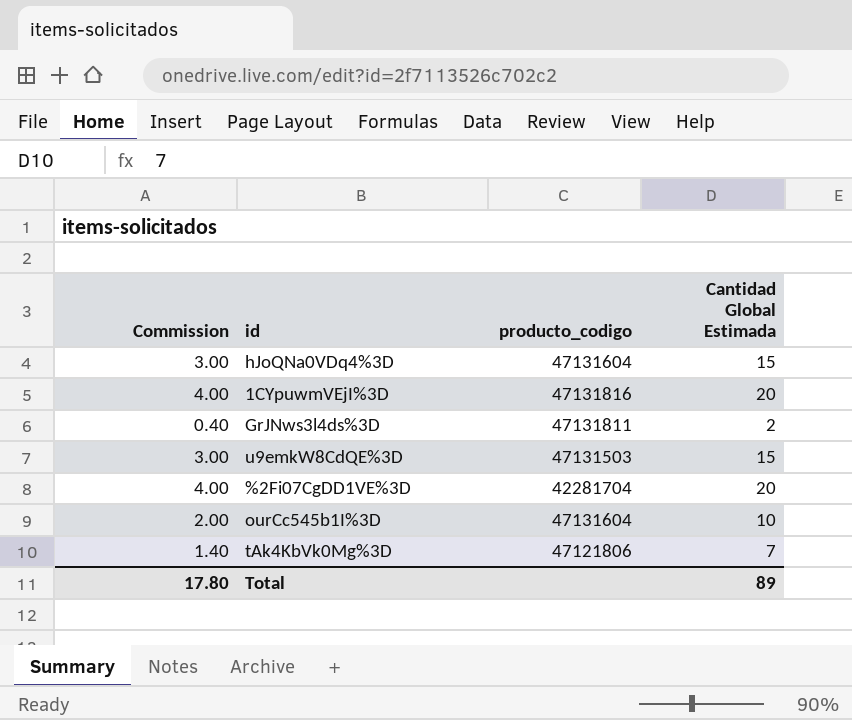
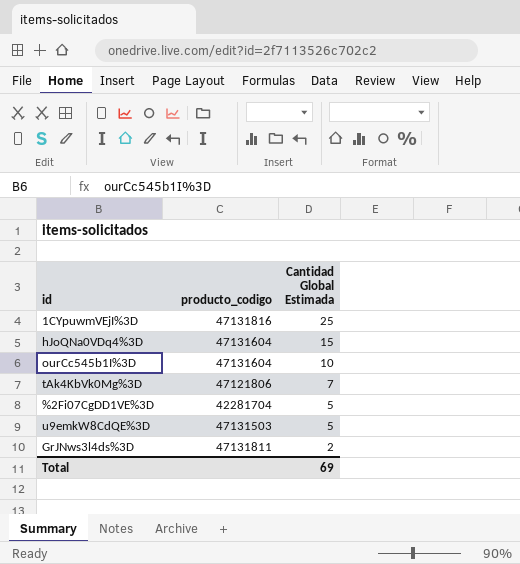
row order: none -> Cantidad Global Estimada descending
column Commission | formula: [Cantidad Global Estimada] * 0.2 -> none
1CYpuwmVEjI%3D | Cantidad Global Estimada: 20 -> 25
%2Fi07CgDD1VE%3D | Cantidad Global Estimada: 20 -> 5
u9emkW8CdQE%3D | Cantidad Global Estimada: 15 -> 5
Total | Cantidad Global Estimada: 89 -> 69

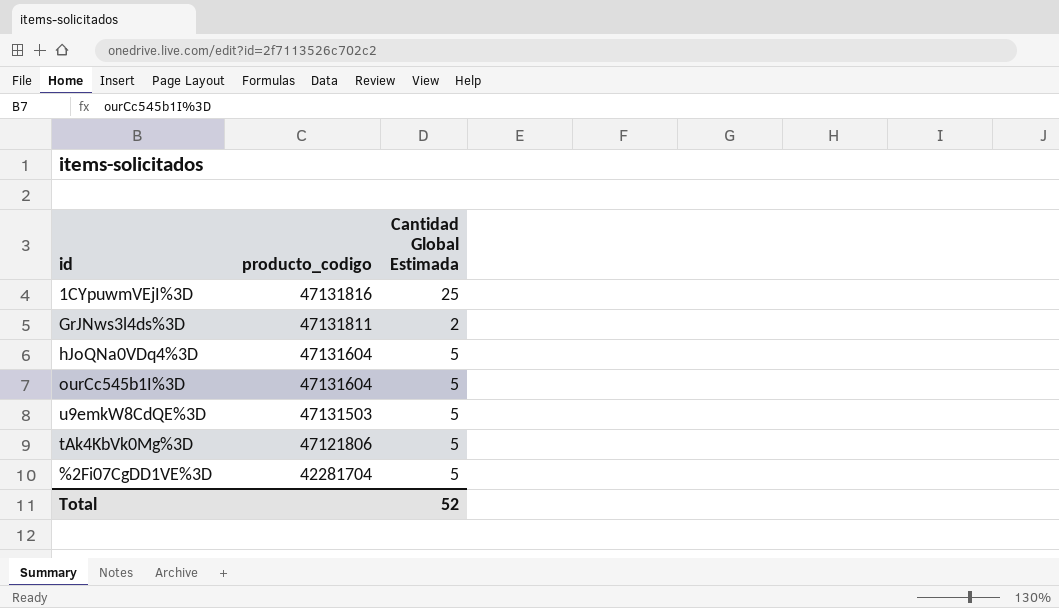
row order: Cantidad Global Estimada descending -> producto_codigo descending
hJoQNa0VDq4%3D | Cantidad Global Estimada: 15 -> 5
ourCc545b1I%3D | Cantidad Global Estimada: 10 -> 5
tAk4KbVk0Mg%3D | Cantidad Global Estimada: 7 -> 5
Total | Cantidad Global Estimada: 69 -> 52

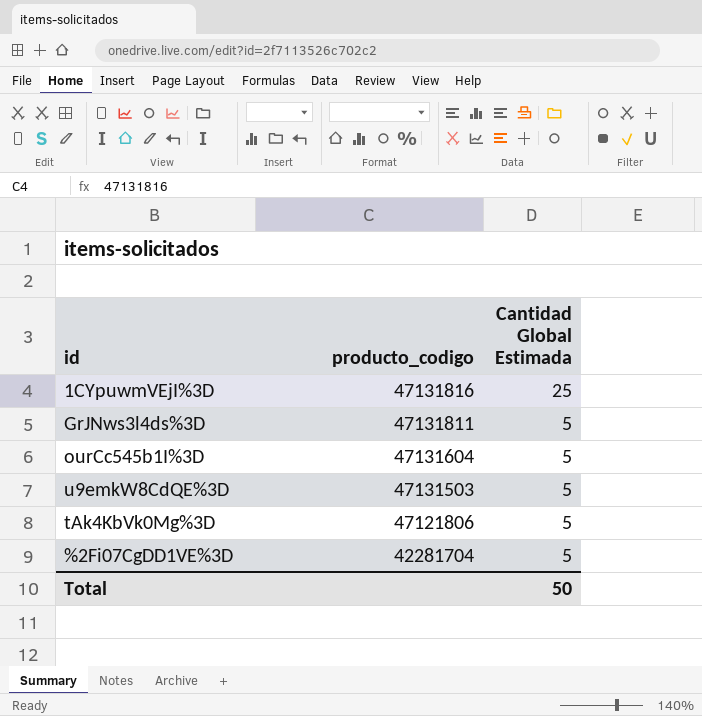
row hJoQNa0VDq4%3D: 47131604 | 5 -> none
GrJNws3l4ds%3D | Cantidad Global Estimada: 2 -> 5
Total | Cantidad Global Estimada: 52 -> 50

